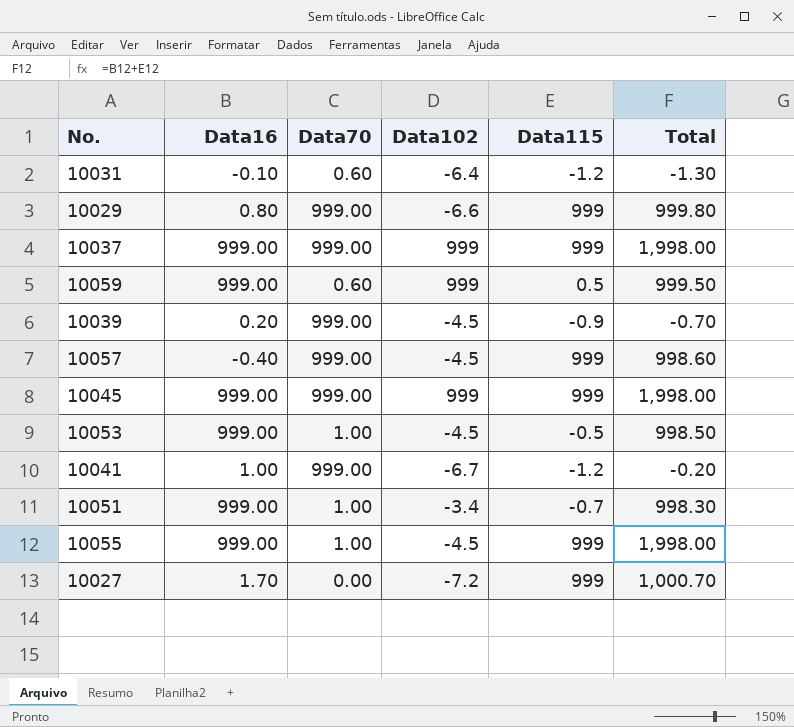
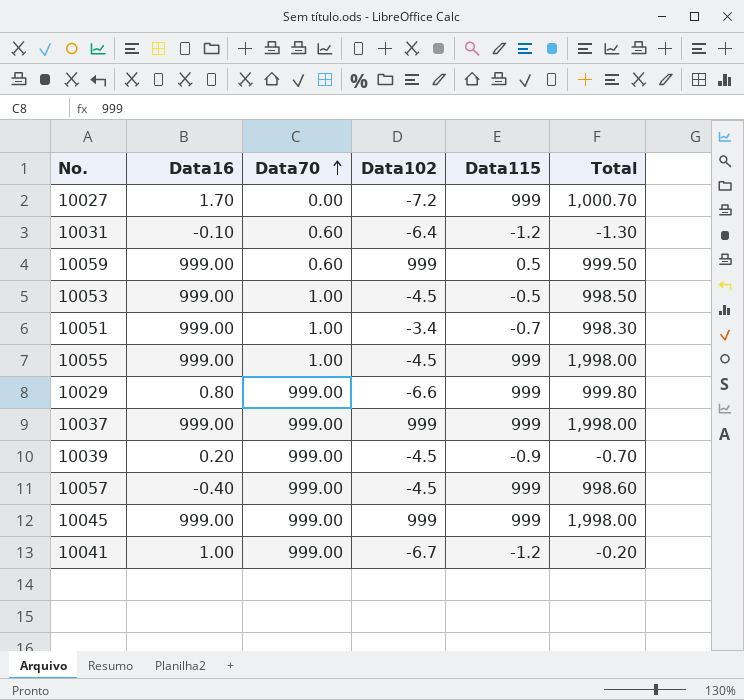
row order: none -> Data70 ascending

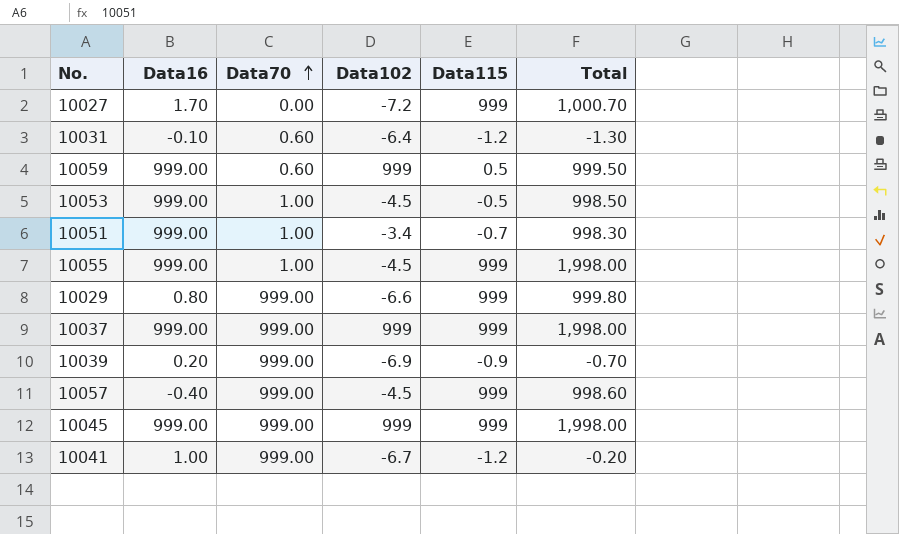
10039 | Data102: -4.5 -> -6.9

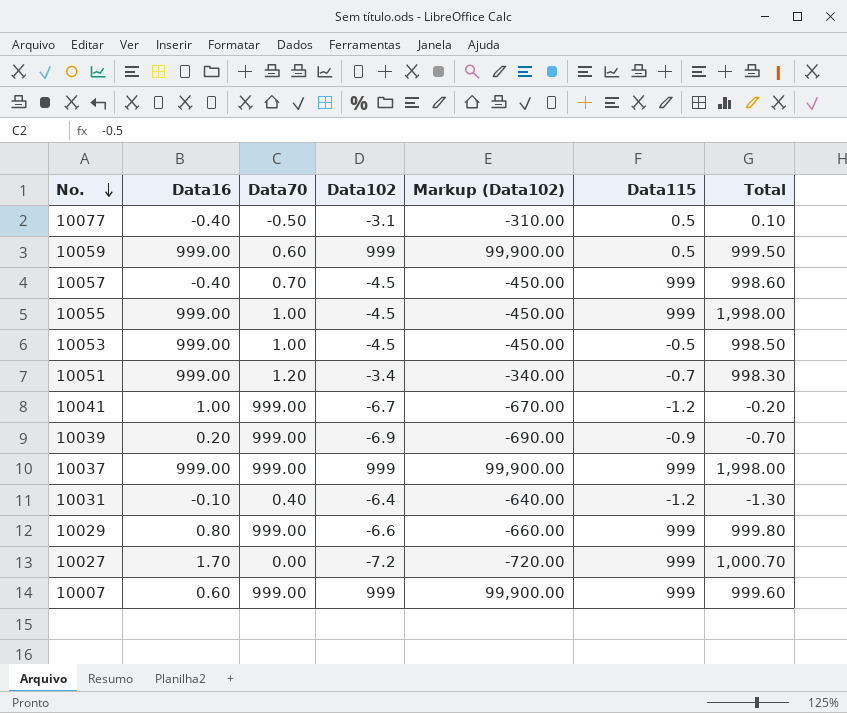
row order: Data70 ascending -> No. descending
column Markup (Data102) | formula: none -> [Data102] * 100
row 10045: 999.00 | 999.00 | 999 | 999 | 1,998.00 -> none
row 10077: none -> -0.40 | -0.50 | -3.1 | -310.00 | 0.5 | 0.10
10057 | Data70: 999.00 -> 0.70
10051 | Data70: 1.00 -> 1.20
10031 | Data70: 0.60 -> 0.40
row 10007: none -> 0.60 | 999.00 | 999 | 99,900.00 | 999 | 999.60

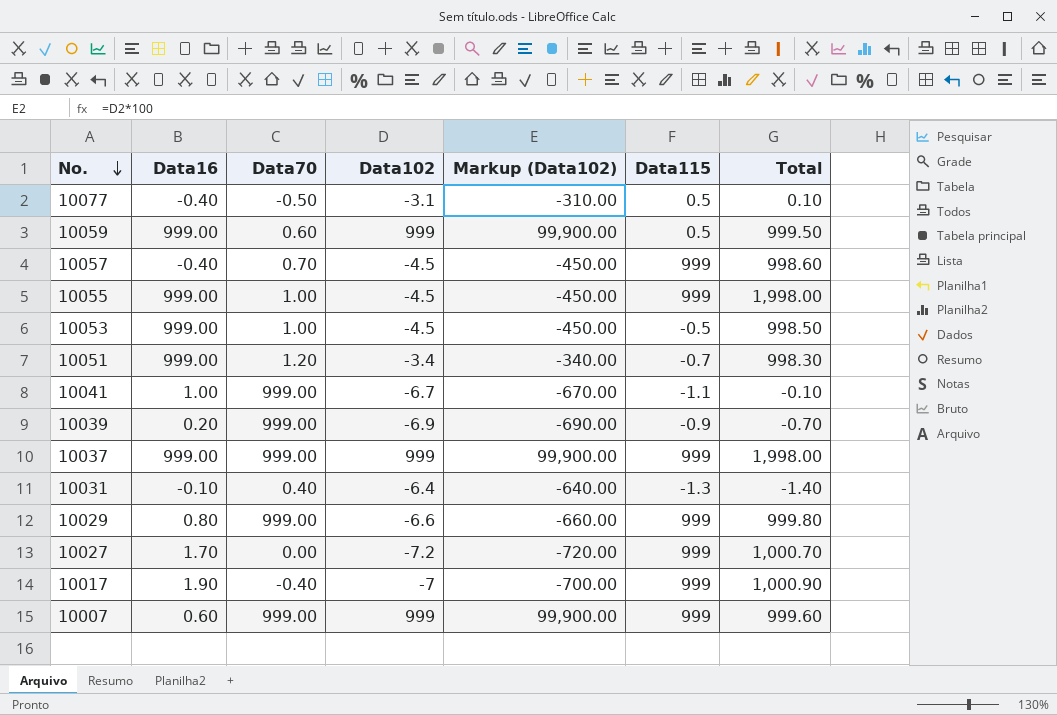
10041 | Data115: -1.2 -> -1.1
10041 | Total: -0.20 -> -0.10
10031 | Data115: -1.2 -> -1.3
10031 | Total: -1.30 -> -1.40
row 10017: none -> 1.90 | -0.40 | -7 | -700.00 | 999 | 1,000.90

